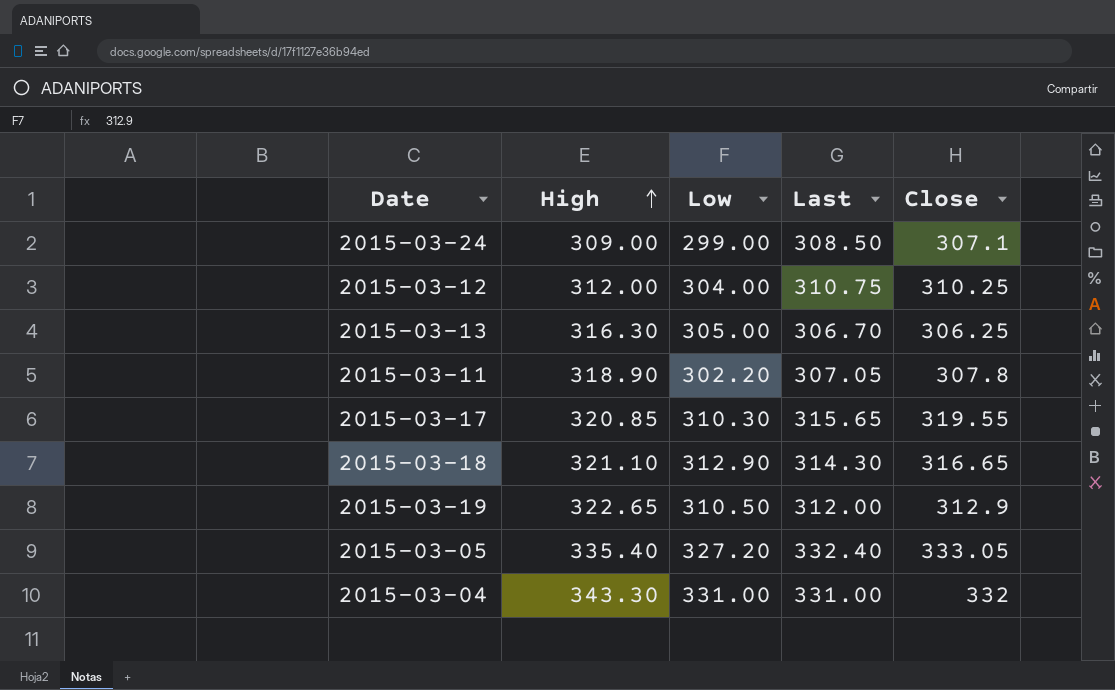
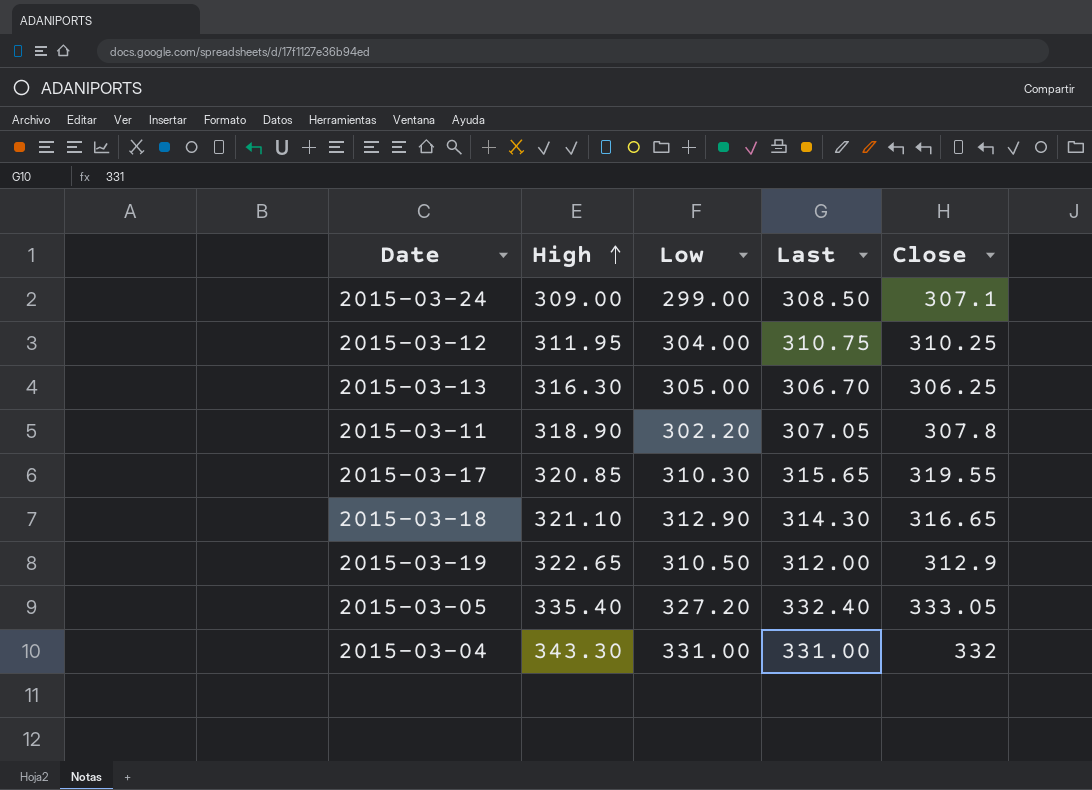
2015-03-12 | High: 312.00 -> 311.95

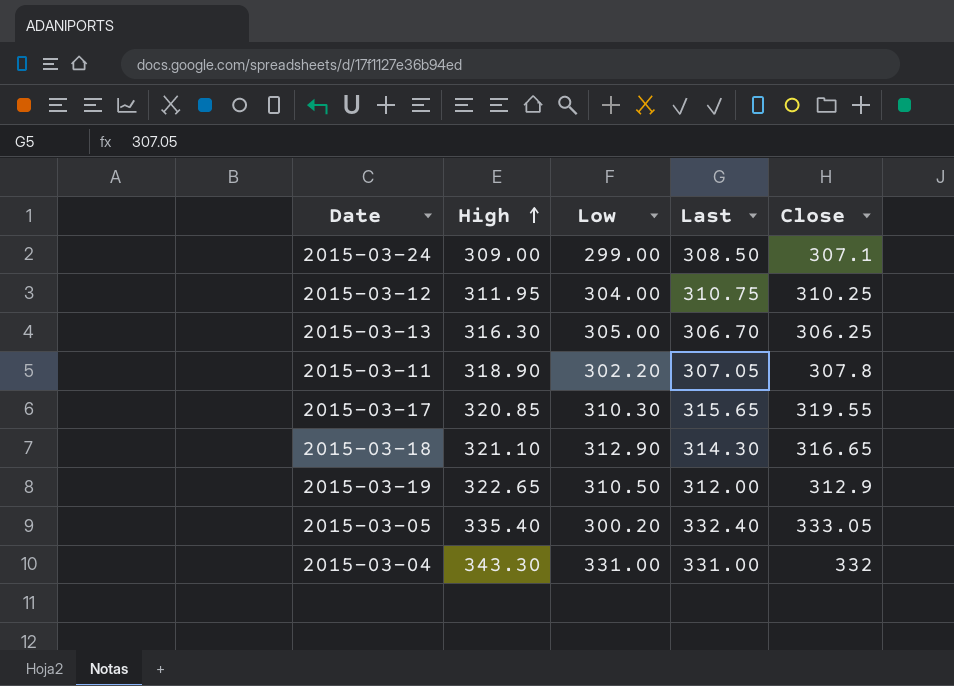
2015-03-05 | Low: 327.20 -> 300.20

